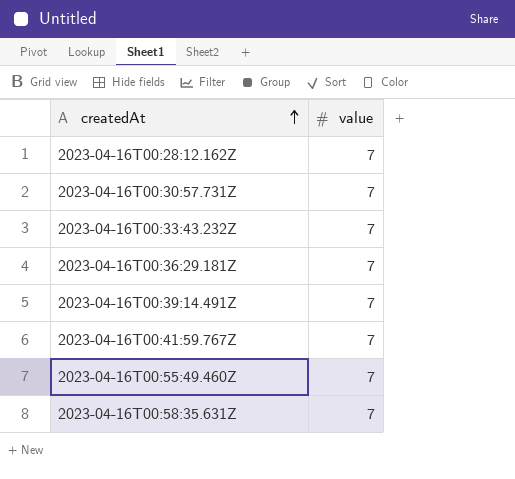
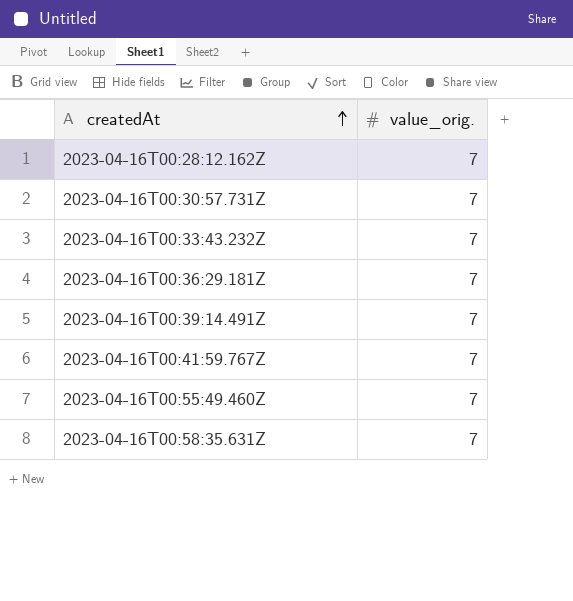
column name: value -> value_orig.

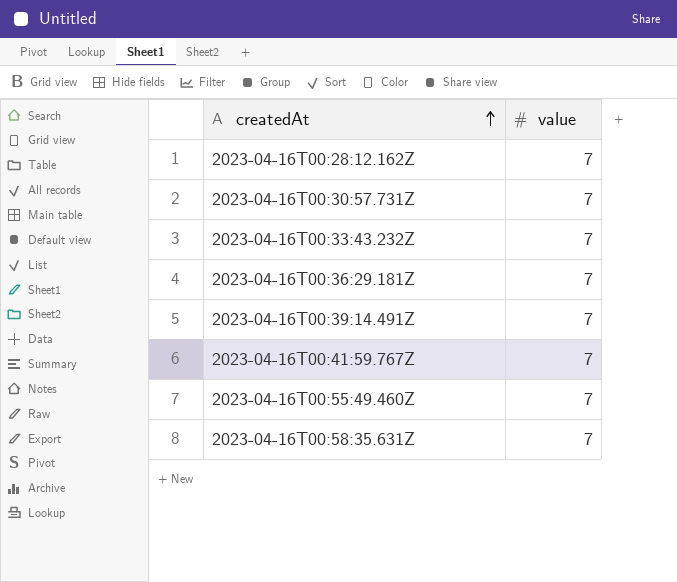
column name: value_orig. -> value

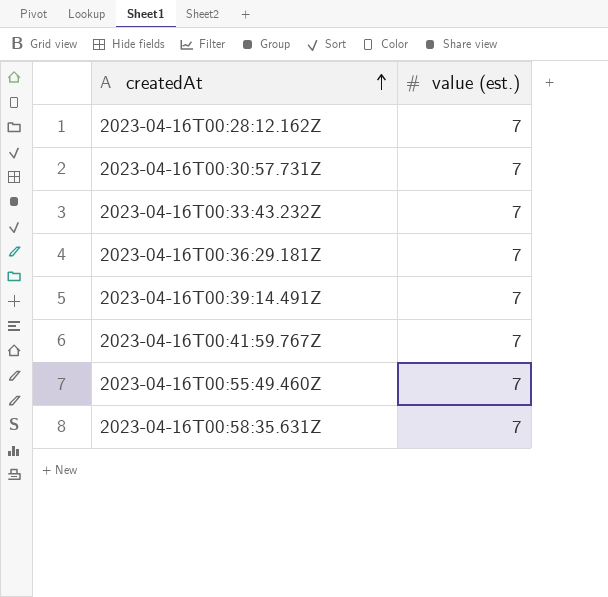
column name: value -> value (est.)

